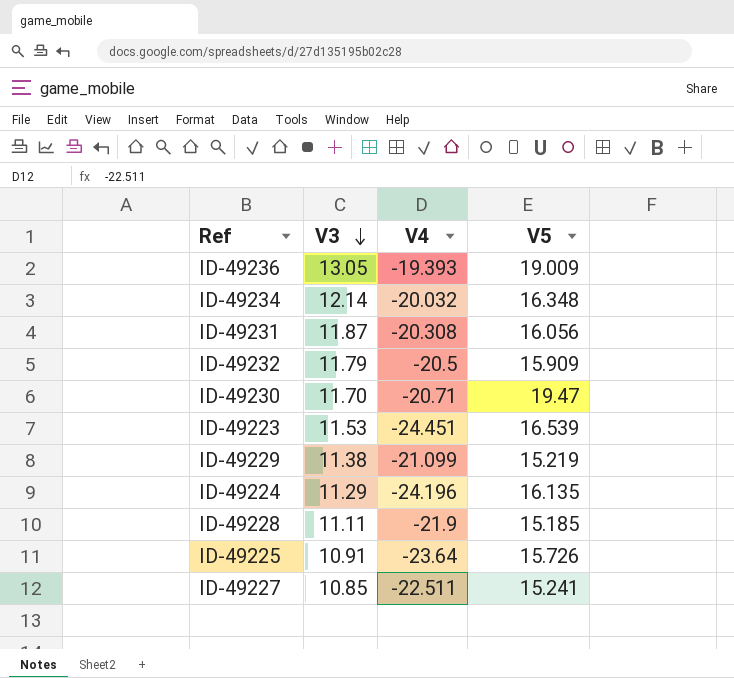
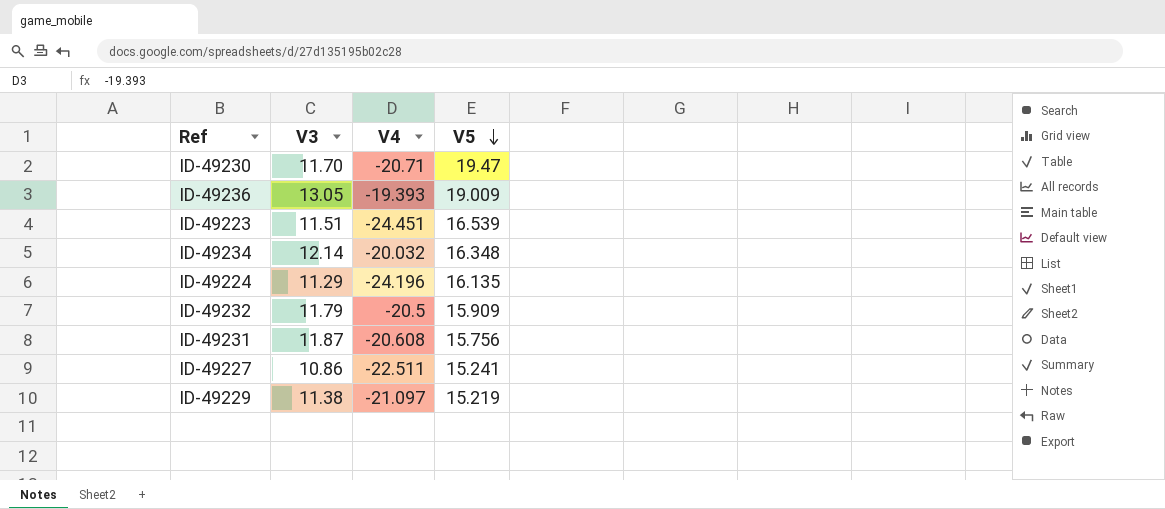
row order: V3 descending -> V5 descending
row ID-49228: 11.11 | -21.9 | 15.185 -> none
row ID-49225: 10.91 | -23.64 | 15.726 -> none
ID-49223 | V3: 11.53 -> 11.51
ID-49231 | V4: -20.308 -> -20.608
ID-49231 | V5: 16.056 -> 15.756
ID-49227 | V3: 10.85 -> 10.86
ID-49229 | V4: -21.099 -> -21.097

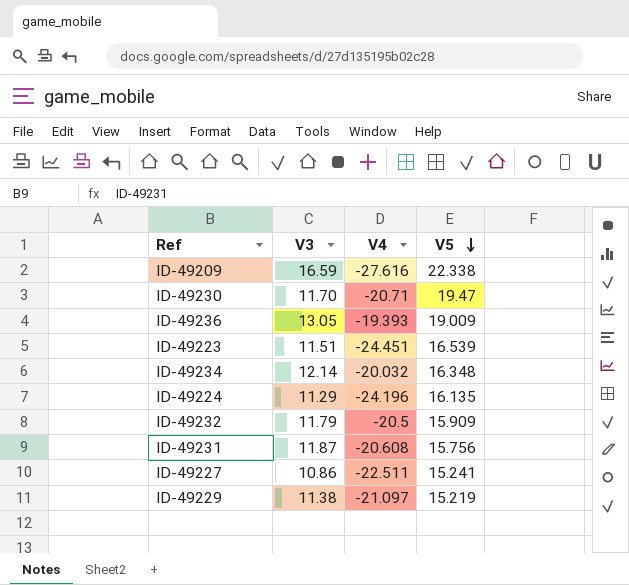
row ID-49209: none -> 16.59 | -27.616 | 22.338

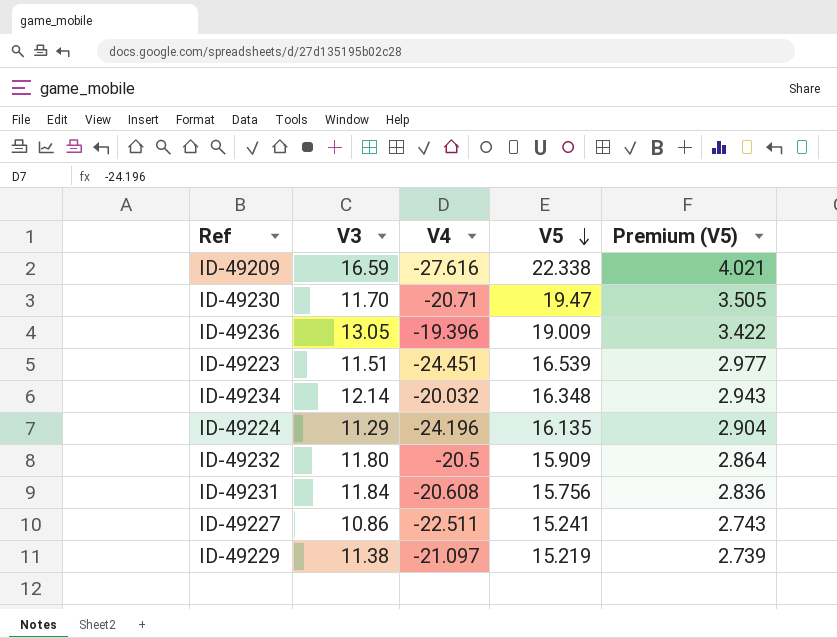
column Premium (V5) | formula: none -> [V5] * 0.18
ID-49236 | V4: -19.393 -> -19.396
ID-49232 | V3: 11.79 -> 11.80
ID-49231 | V3: 11.87 -> 11.84

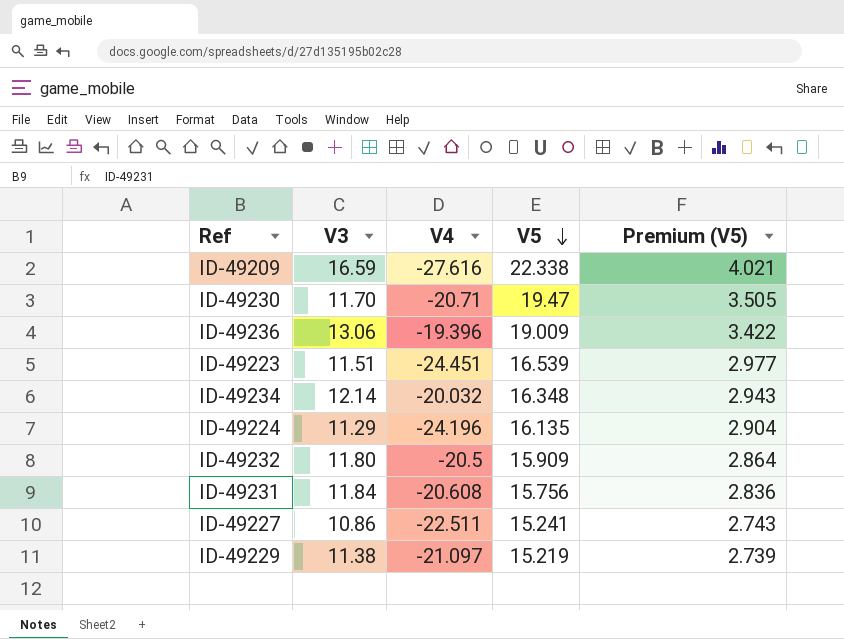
ID-49236 | V3: 13.05 -> 13.06

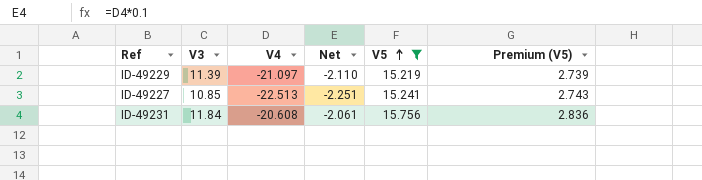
filter: none -> V5 <= 15.756
row order: V5 descending -> V5 ascending
column Net | formula: none -> [V4] * 0.1
ID-49229 | V3: 11.38 -> 11.39
ID-49227 | V3: 10.86 -> 10.85
ID-49227 | V4: -22.511 -> -22.513

